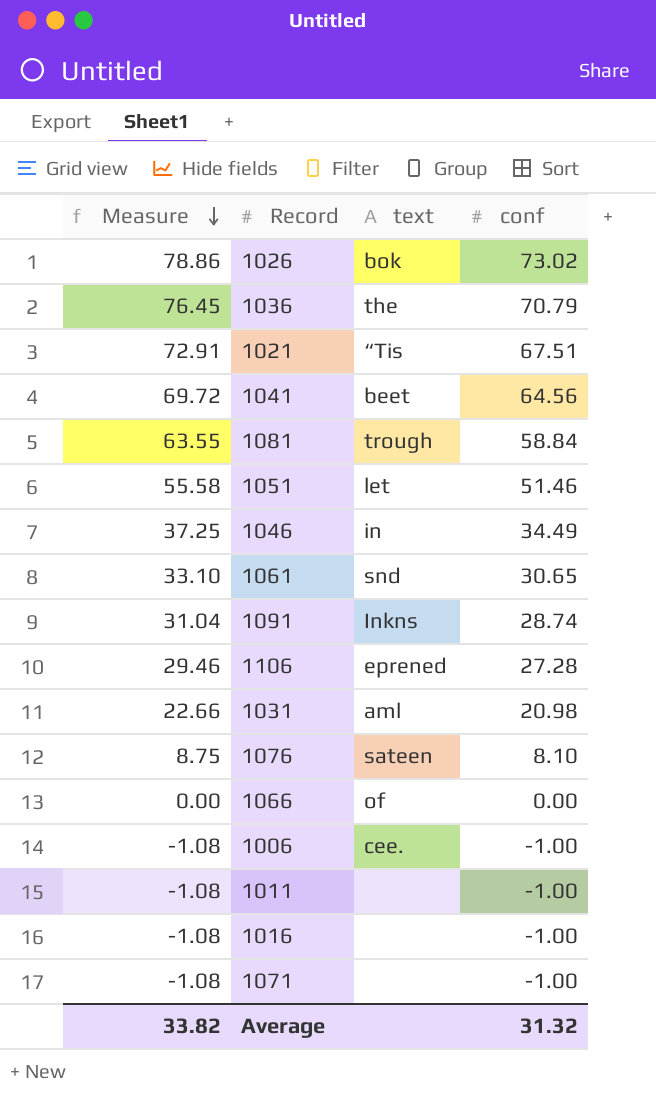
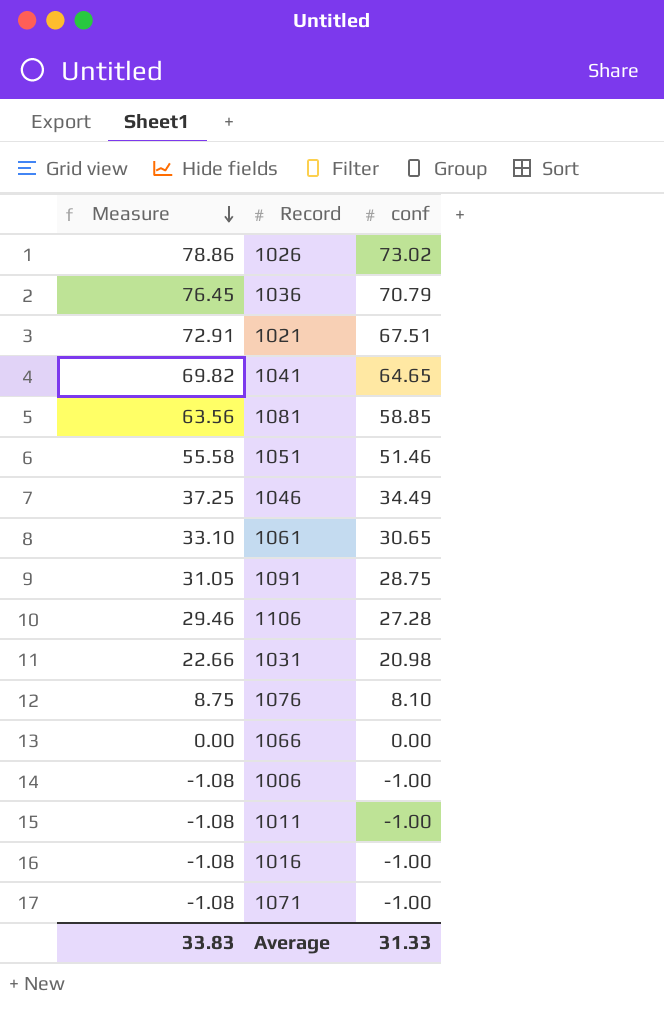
column text | position: 3 -> none
1041 | Measure: 69.72 -> 69.82
1041 | conf: 64.56 -> 64.65
1081 | Measure: 63.55 -> 63.56
1081 | conf: 58.84 -> 58.85
1091 | Measure: 31.04 -> 31.05
1091 | conf: 28.74 -> 28.75
Average | Measure: 33.82 -> 33.83
Average | conf: 31.32 -> 31.33

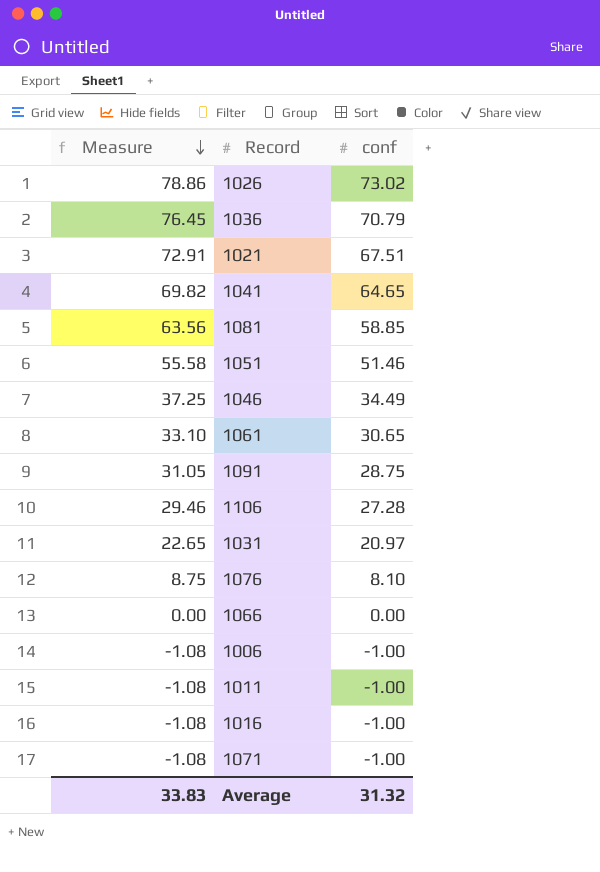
1031 | Measure: 22.66 -> 22.65
1031 | conf: 20.98 -> 20.97
Average | conf: 31.33 -> 31.32

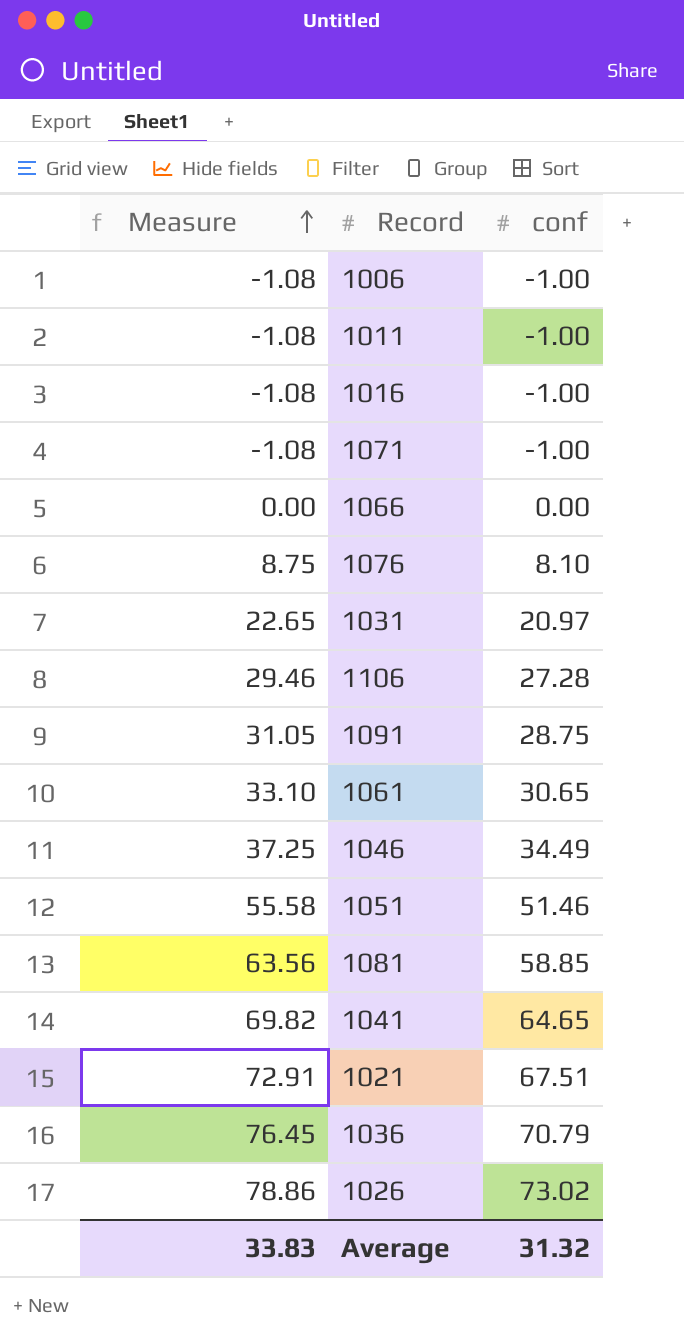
row order: Measure descending -> Measure ascending

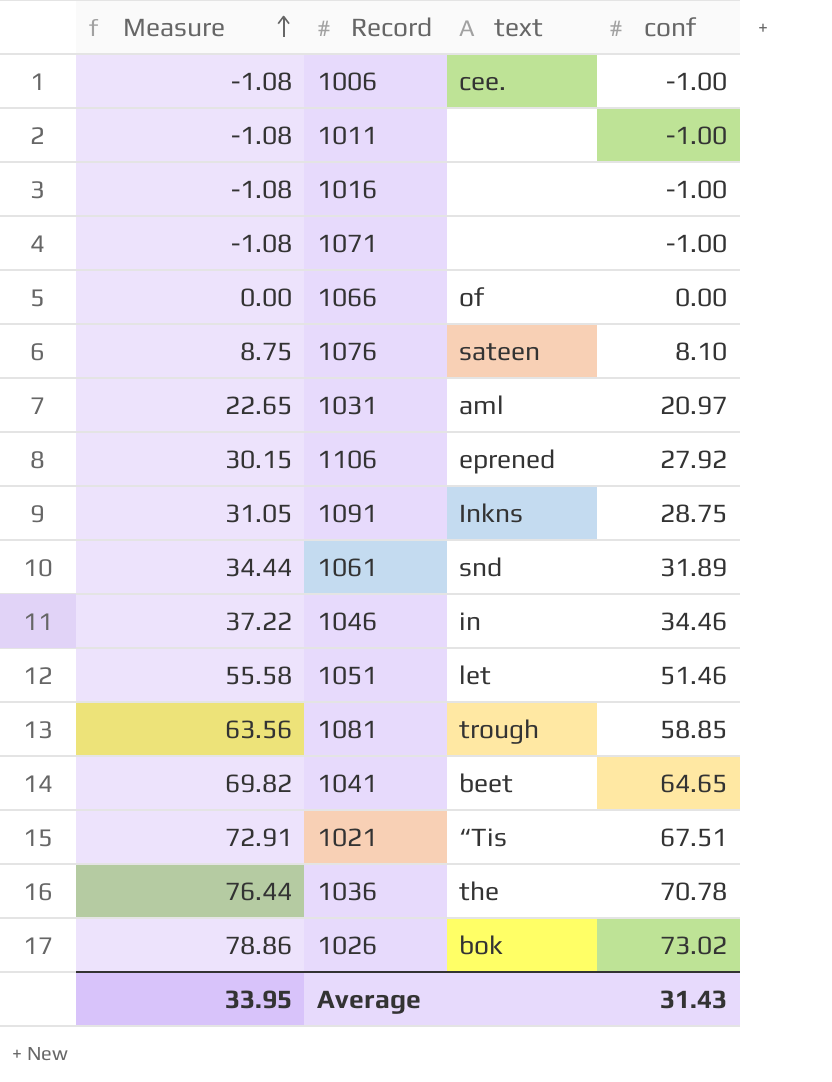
column text | position: none -> 3
1106 | Measure: 29.46 -> 30.15
1106 | conf: 27.28 -> 27.92
1061 | Measure: 33.10 -> 34.44
1061 | conf: 30.65 -> 31.89
1046 | Measure: 37.25 -> 37.22
1046 | conf: 34.49 -> 34.46
1036 | Measure: 76.45 -> 76.44
1036 | conf: 70.79 -> 70.78
Average | Measure: 33.83 -> 33.95
Average | conf: 31.32 -> 31.43

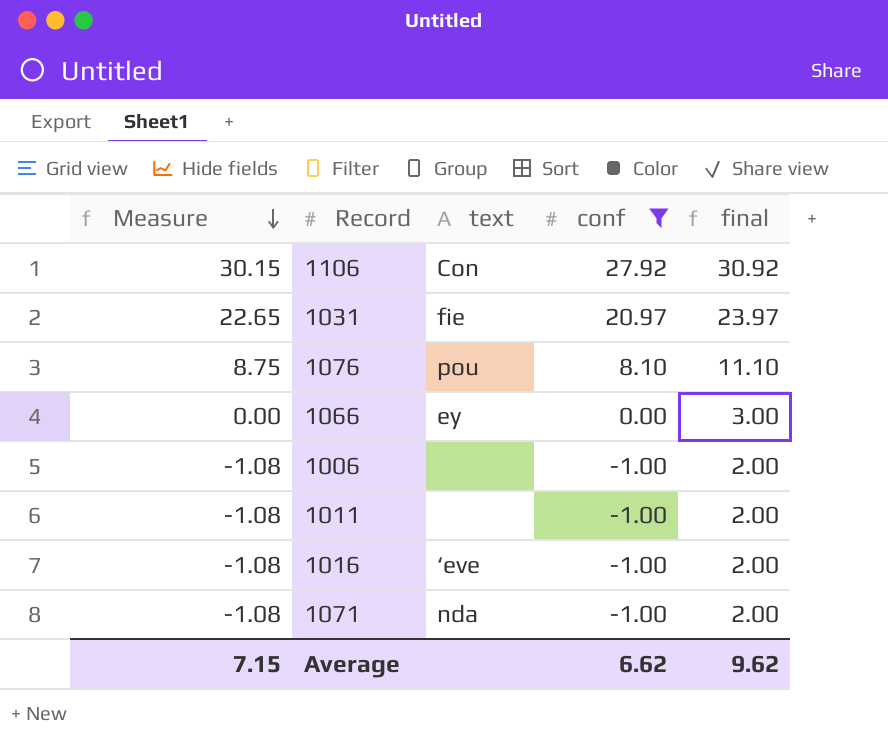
filter: none -> conf <= 27.92
row order: Measure ascending -> Measure descending
column final | formula: none -> [conf] + 3
1106 | text: eprened -> Con
1031 | text: aml -> fie
1076 | text: sateen -> pou
1066 | text: of -> ey
1006 | text: cee. -> none
1016 | text: none -> ‘eve
1071 | text: none -> nda
Average | Measure: 33.95 -> 7.15
Average | conf: 31.43 -> 6.62

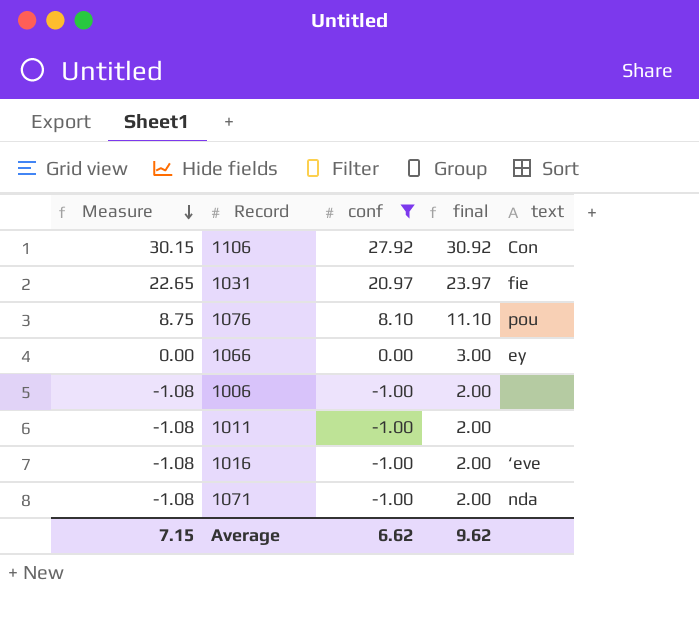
column text | position: 3 -> 5

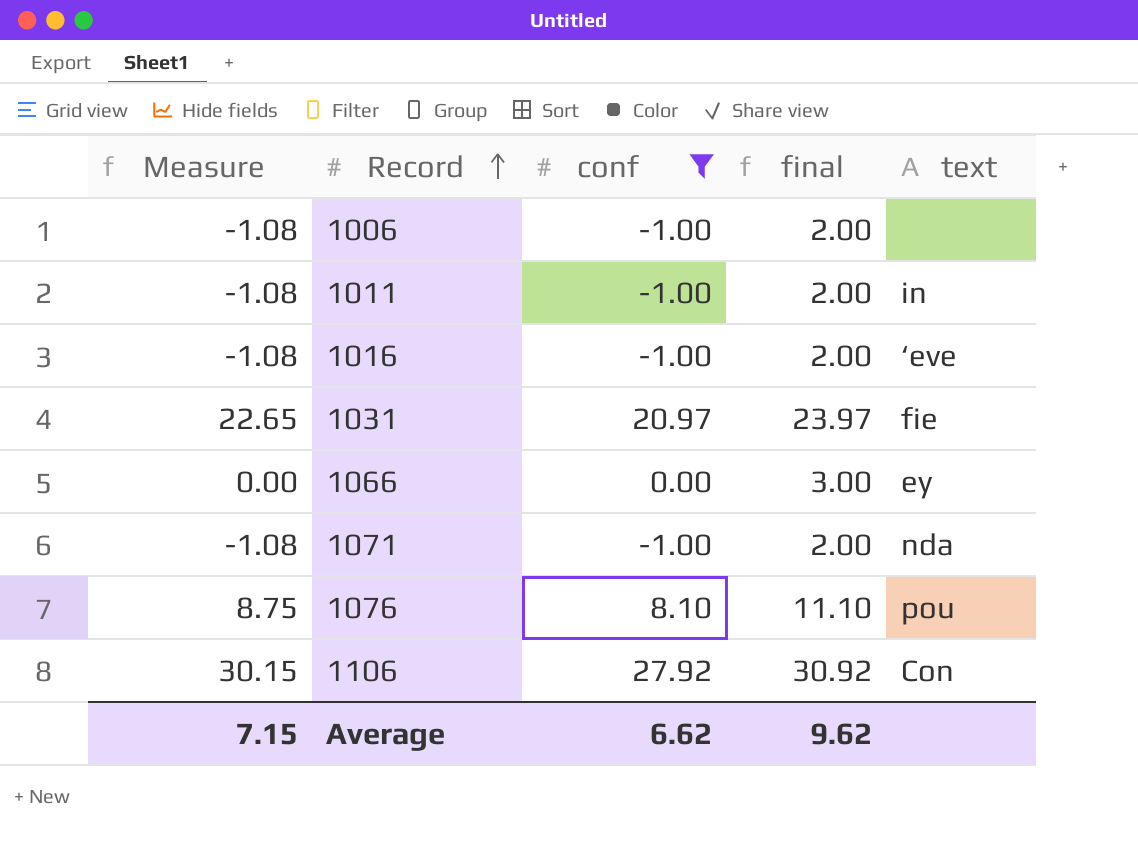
row order: Measure descending -> Record ascending
1011 | text: none -> in

